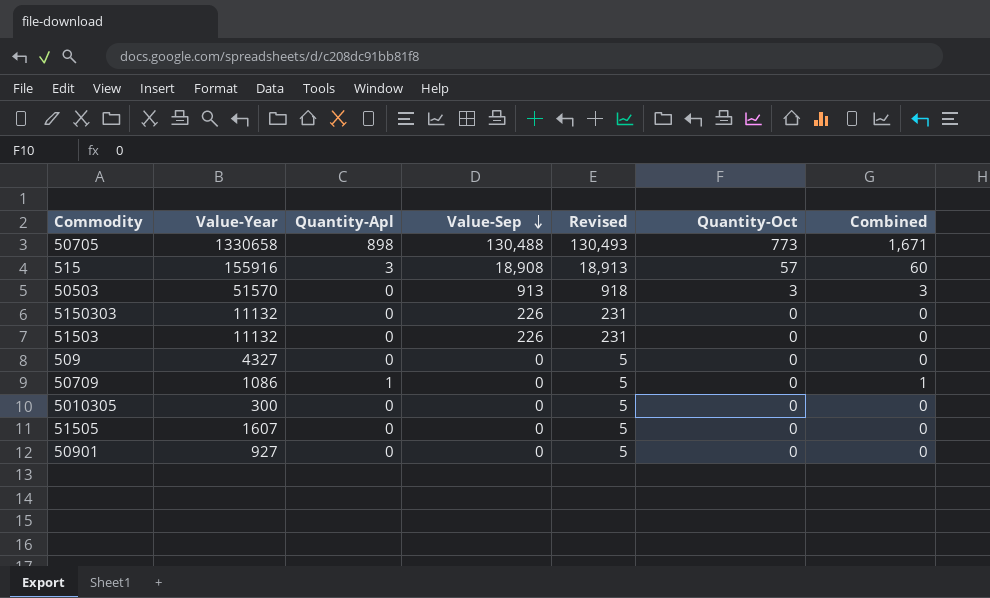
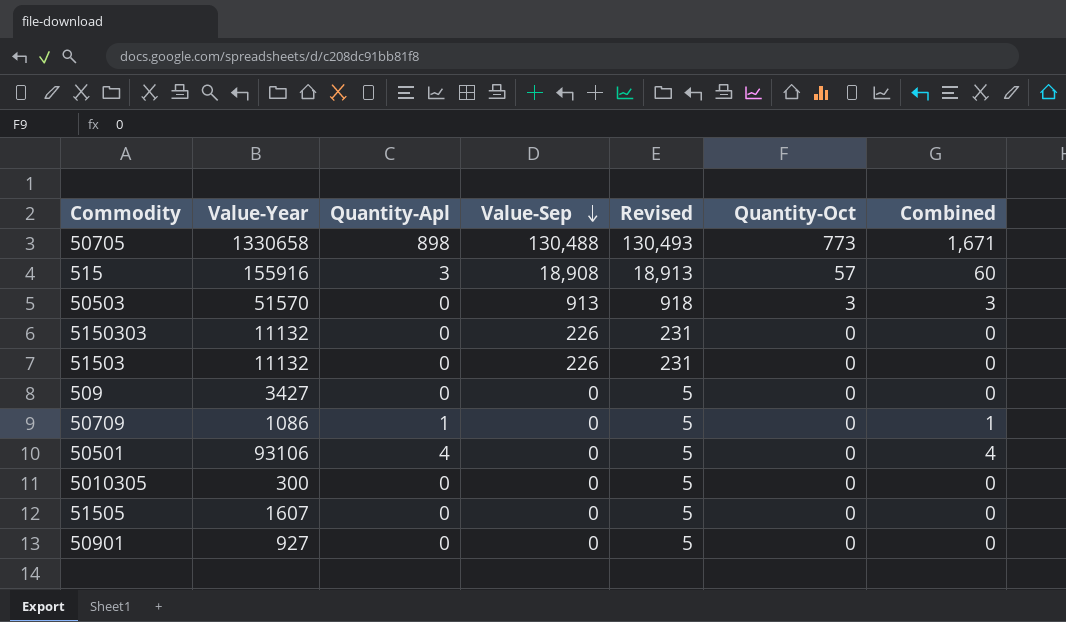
509 | Value-Year: 4327 -> 3427
row 50501: none -> 93106 | 4 | 0 | 5 | 0 | 4

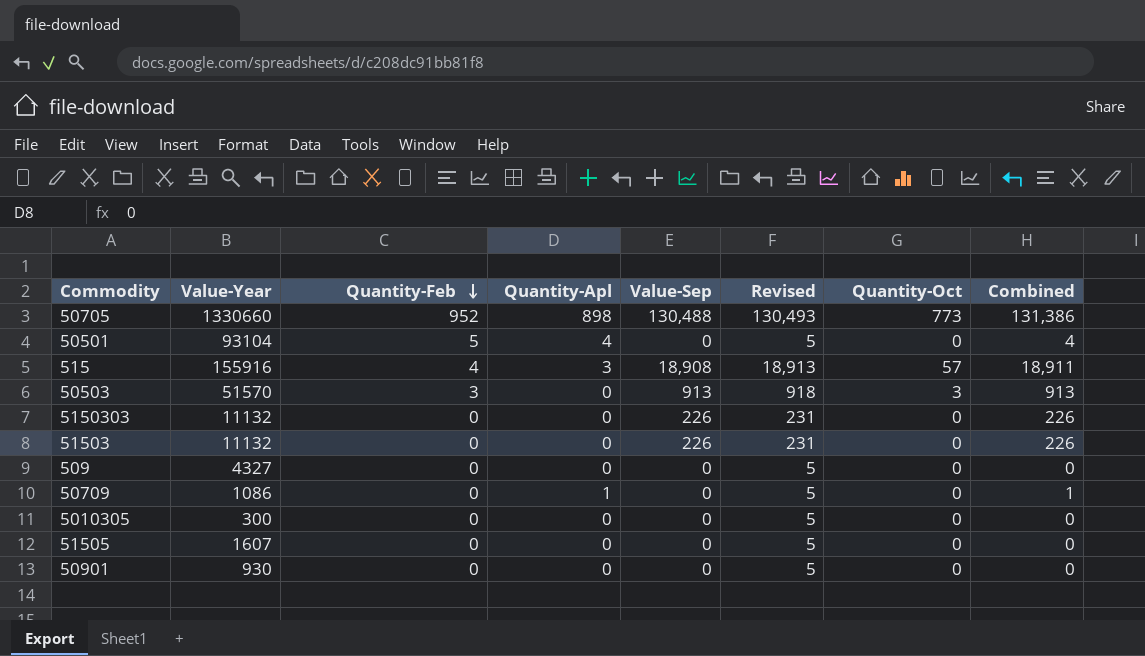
row order: Value-Sep descending -> Quantity-Feb descending
column Quantity-Feb | position: none -> 3
column Combined | formula: [Quantity-Apl] + [Quantity-Oct] -> [Quantity-Apl] + [Value-Sep]
50705 | Value-Year: 1330658 -> 1330660
50501 | Value-Year: 93106 -> 93104
509 | Value-Year: 3427 -> 4327
50901 | Value-Year: 927 -> 930

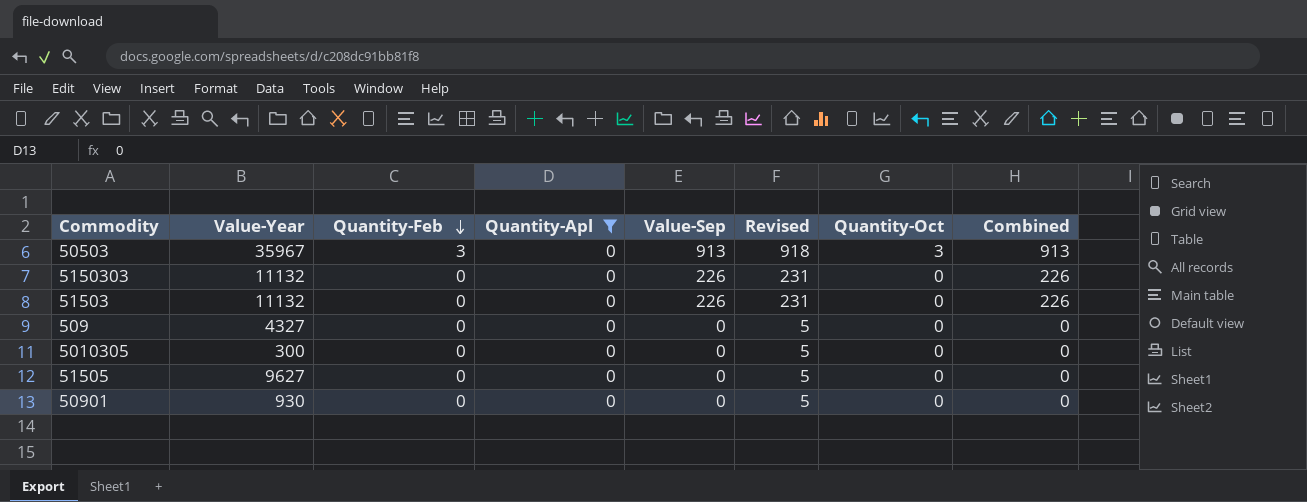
filter: none -> Quantity-Apl = 0
50503 | Value-Year: 51570 -> 35967
51505 | Value-Year: 1607 -> 9627

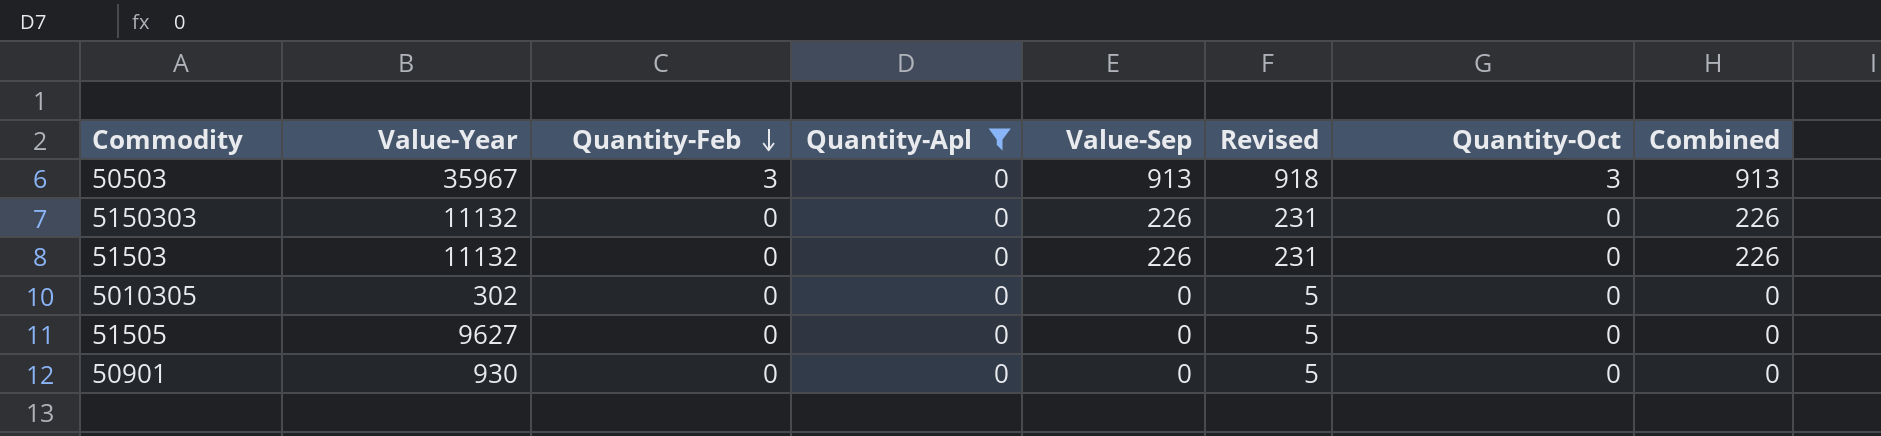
row 509: 4327 | 0 | 0 | 0 | 5 | 0 | 0 -> none
5010305 | Value-Year: 300 -> 302

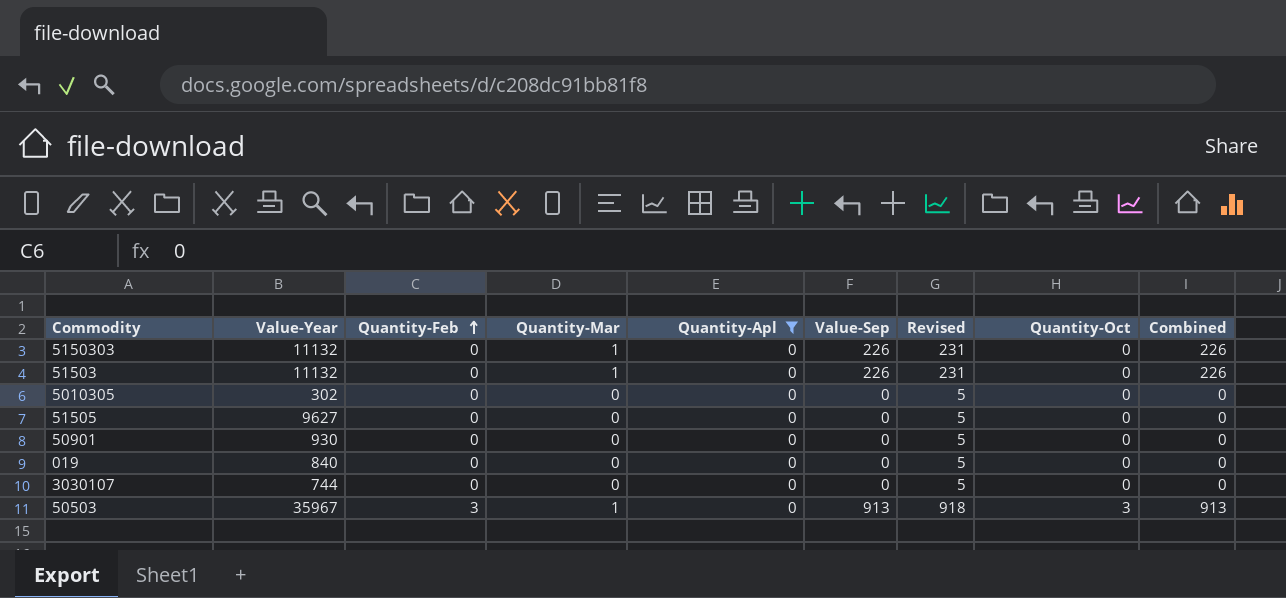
row order: Quantity-Feb descending -> Quantity-Feb ascending
column Quantity-Mar | position: none -> 4
row 019: none -> 840 | 0 | 0 | 0 | 0 | 5 | 0 | 0
row 3030107: none -> 744 | 0 | 0 | 0 | 0 | 5 | 0 | 0

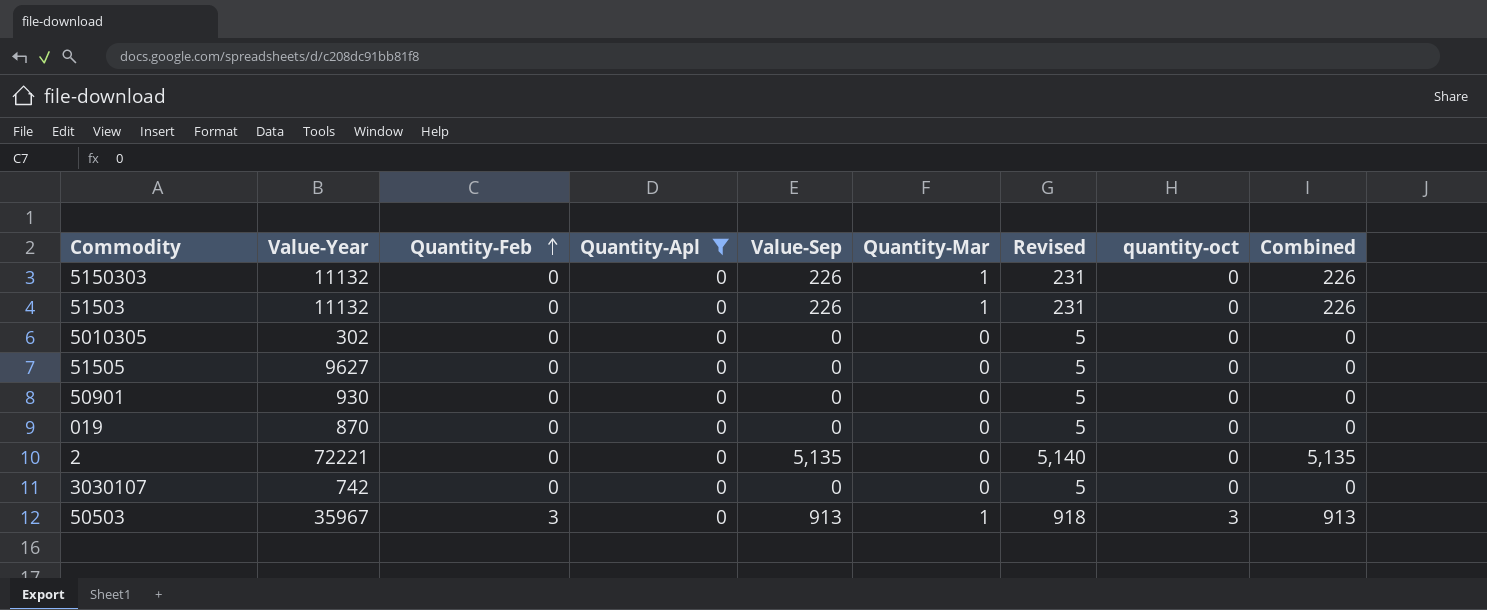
column Quantity-Mar | position: 4 -> 6
column name: Quantity-Oct -> quantity-oct
019 | Value-Year: 840 -> 870
row 2: none -> 72221 | 0 | 0 | 5,135 | 0 | 5,140 | 0 | 5,135
3030107 | Value-Year: 744 -> 742

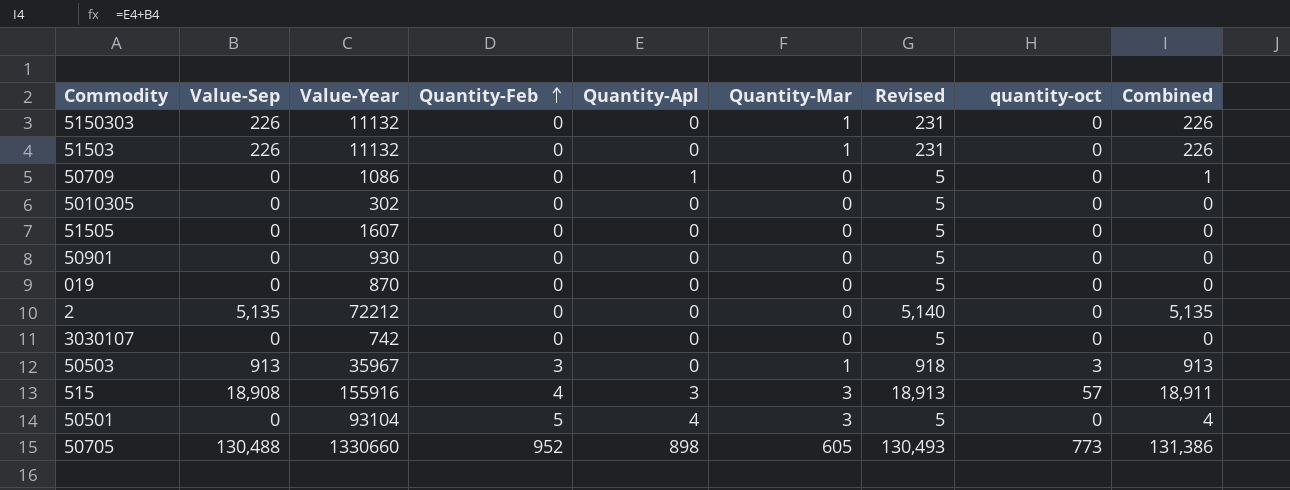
filter: Quantity-Apl = 0 -> none
column Value-Sep | position: 5 -> 2
51505 | Value-Year: 9627 -> 1607
2 | Value-Year: 72221 -> 72212

